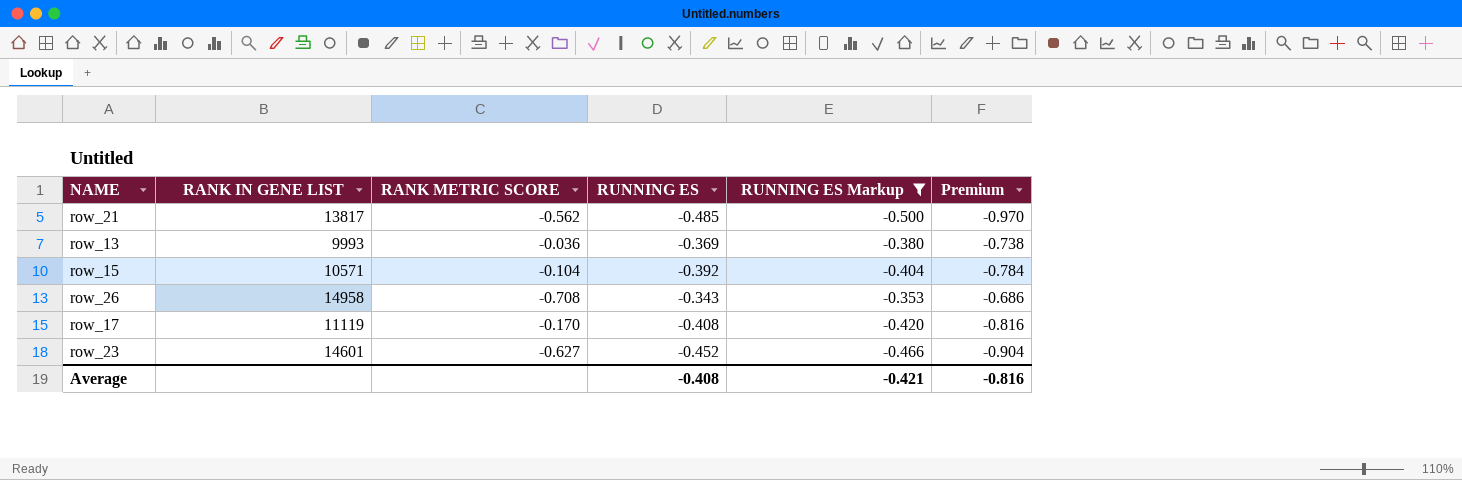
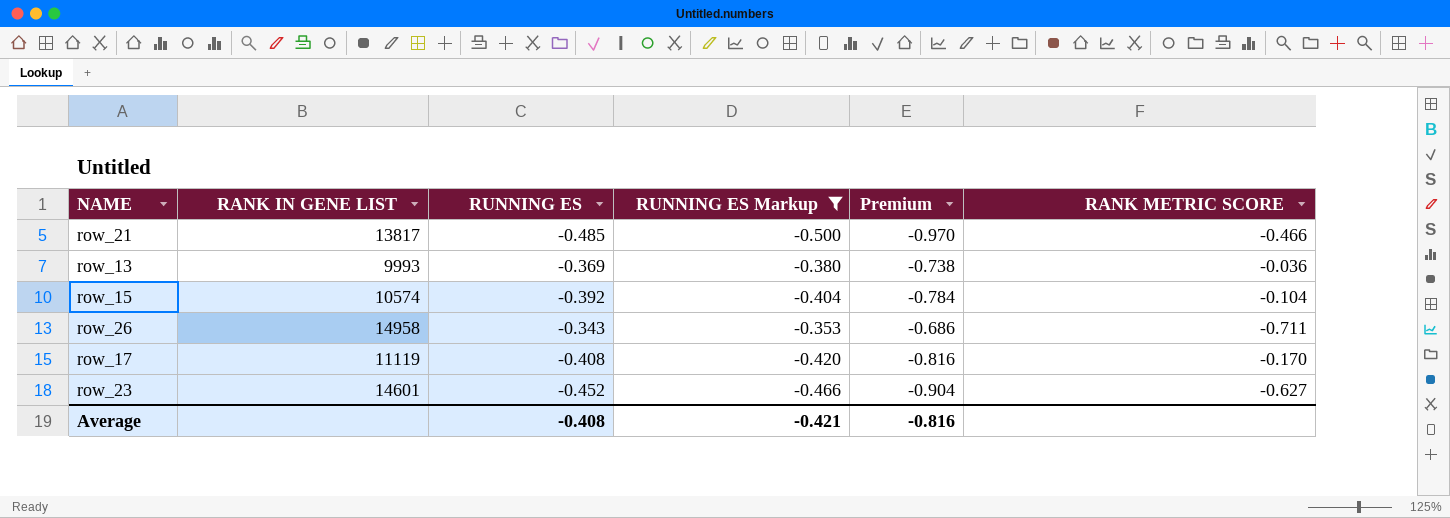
column RANK METRIC SCORE | position: 3 -> 6
row_21 | RANK METRIC SCORE: -0.562 -> -0.466
row_15 | RANK IN GENE LIST: 10571 -> 10574
row_26 | RANK METRIC SCORE: -0.708 -> -0.711

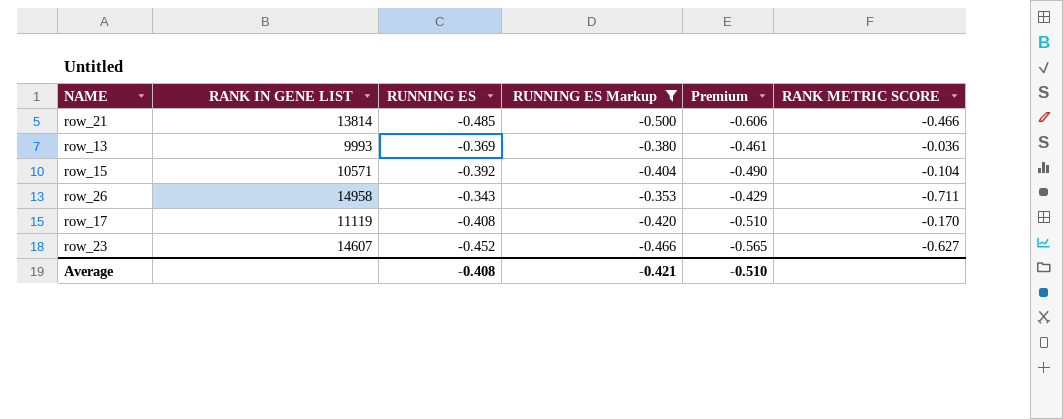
column Premium | formula: [RUNNING ES] * 2 -> [RUNNING ES] * 1.25
row_21 | RANK IN GENE LIST: 13817 -> 13814
row_15 | RANK IN GENE LIST: 10574 -> 10571
row_23 | RANK IN GENE LIST: 14601 -> 14607
Average | Premium: -0.816 -> -0.510

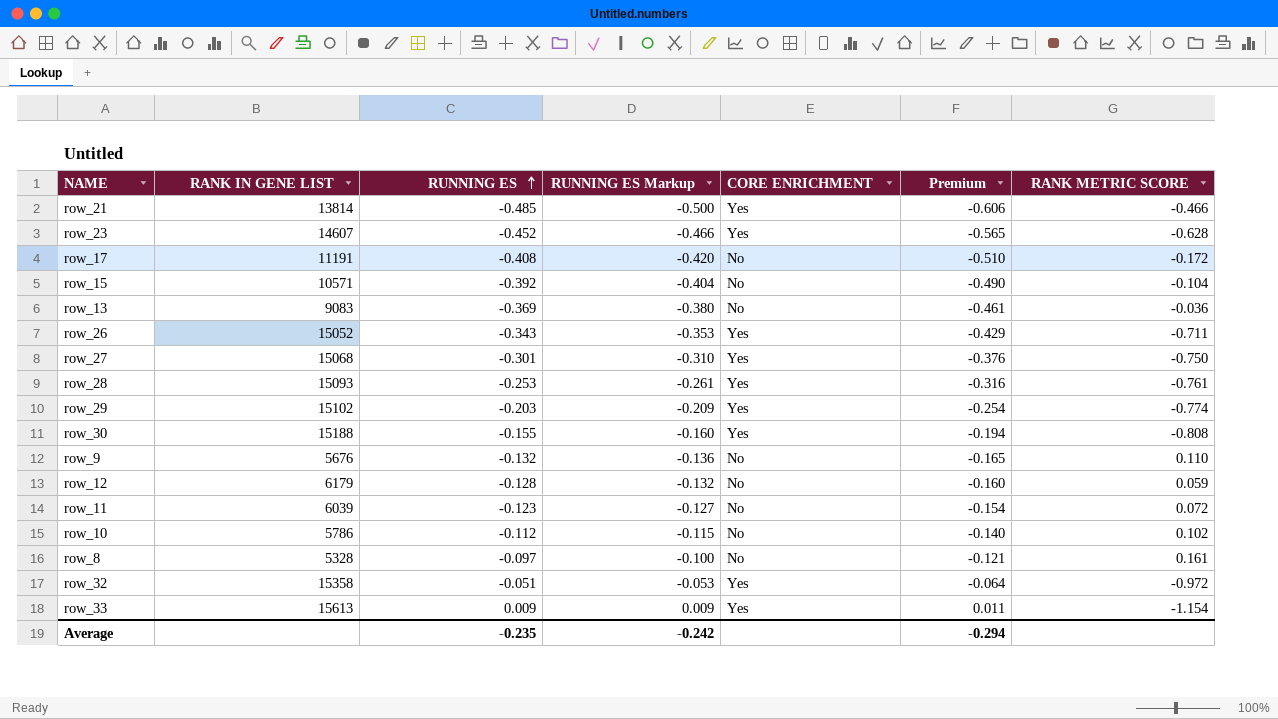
filter: RUNNING ES Markup <= -0.353 -> none
row order: none -> RUNNING ES ascending
column CORE ENRICHMENT | position: none -> 5
row_23 | RANK METRIC SCORE: -0.627 -> -0.628
row_17 | RANK IN GENE LIST: 11119 -> 11191
row_17 | RANK METRIC SCORE: -0.170 -> -0.172
row_13 | RANK IN GENE LIST: 9993 -> 9083
row_26 | RANK IN GENE LIST: 14958 -> 15052
Average | RUNNING ES: -0.408 -> -0.235
Average | RUNNING ES Markup: -0.421 -> -0.242
Average | Premium: -0.510 -> -0.294

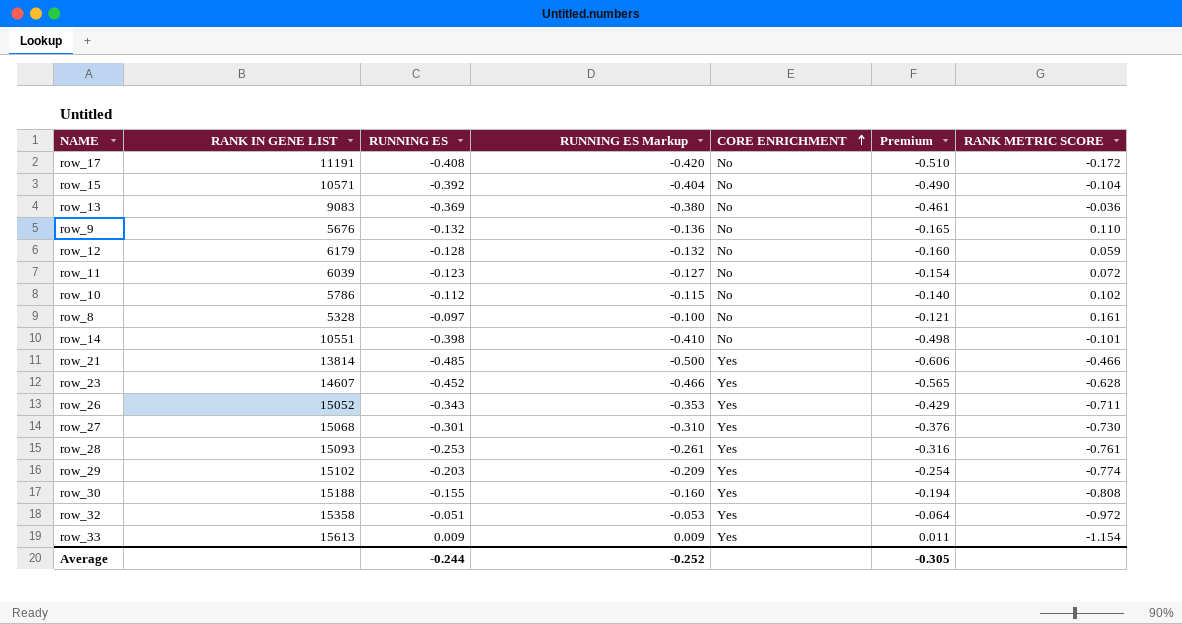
row order: RUNNING ES ascending -> CORE ENRICHMENT ascending
row row_14: none -> 10551 | -0.398 | -0.410 | No | -0.498 | -0.101
row_27 | RANK METRIC SCORE: -0.750 -> -0.730
Average | RUNNING ES: -0.235 -> -0.244
Average | RUNNING ES Markup: -0.242 -> -0.252
Average | Premium: -0.294 -> -0.305

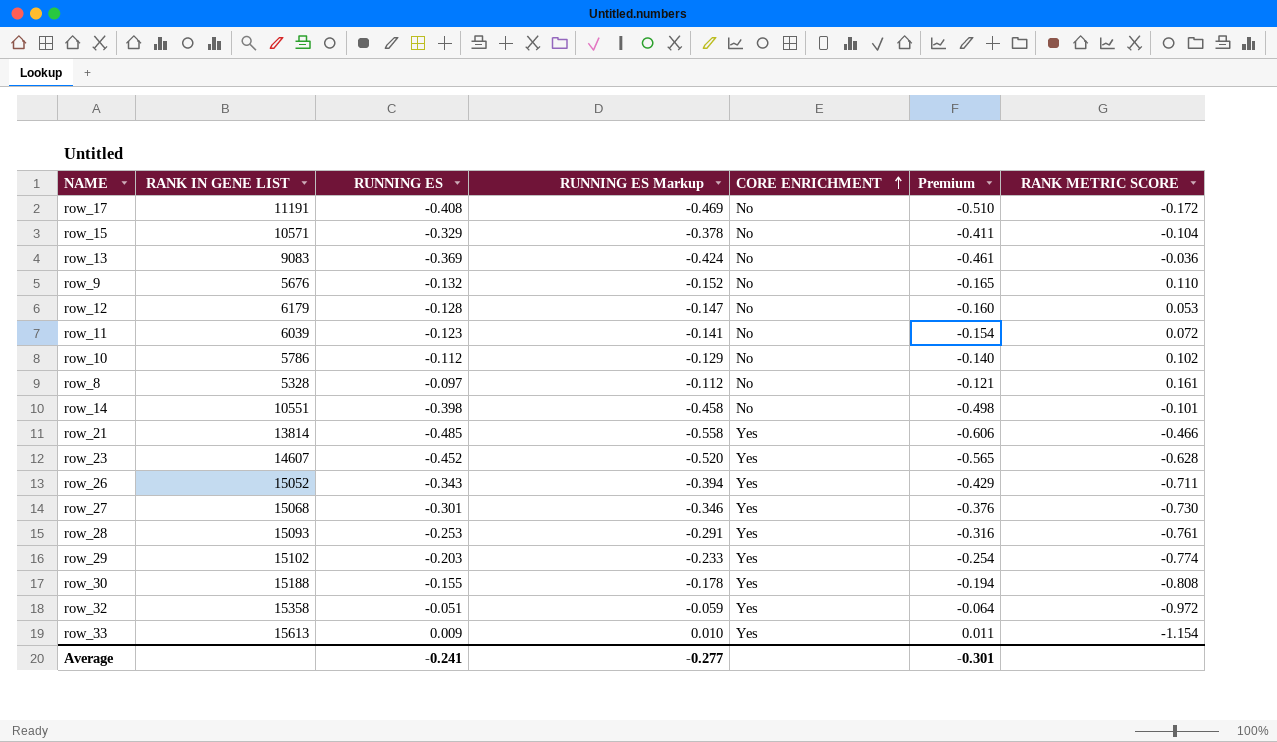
column RUNNING ES Markup | formula: [RUNNING ES] * 1.03 -> [RUNNING ES] * 1.15
row_15 | RUNNING ES: -0.392 -> -0.329
row_15 | Premium: -0.490 -> -0.411
row_12 | RANK METRIC SCORE: 0.059 -> 0.053
Average | RUNNING ES: -0.244 -> -0.241
Average | RUNNING ES Markup: -0.252 -> -0.277
Average | Premium: -0.305 -> -0.301

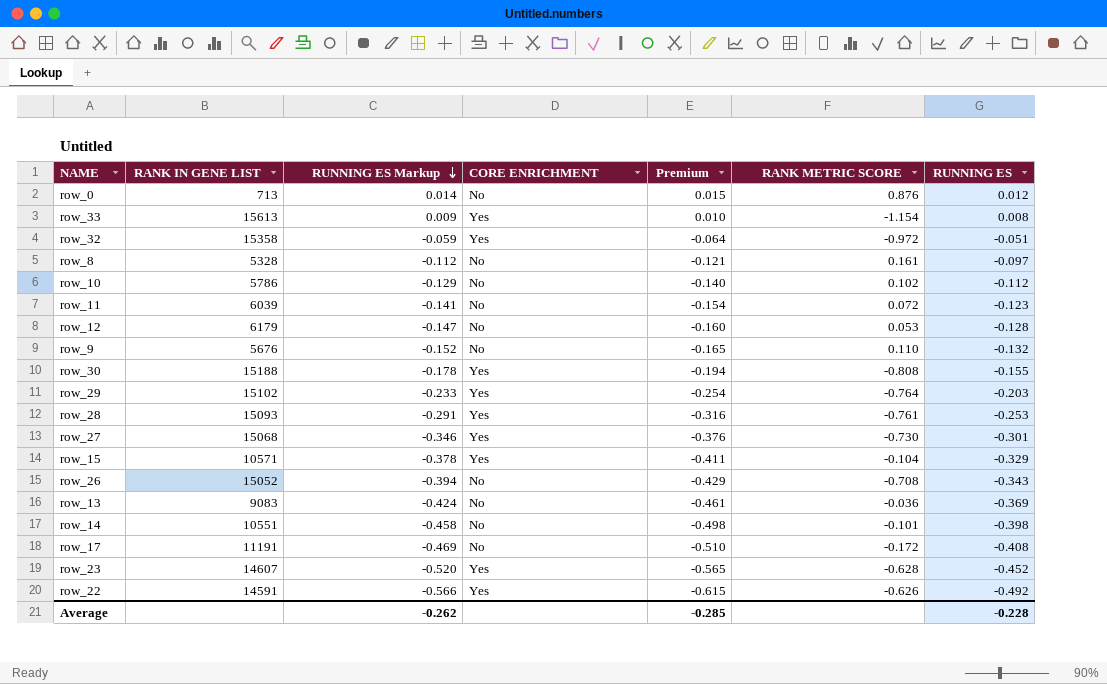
row order: CORE ENRICHMENT ascending -> RUNNING ES Markup descending
column RUNNING ES | position: 3 -> 7
row row_21: 13814 | -0.485 | -0.558 | Yes | -0.606 | -0.466 -> none
row row_0: none -> 713 | 0.014 | No | 0.015 | 0.876 | 0.012
row_33 | RUNNING ES Markup: 0.010 -> 0.009
row_33 | Premium: 0.011 -> 0.010
row_33 | RUNNING ES: 0.009 -> 0.008
row_29 | RANK METRIC SCORE: -0.774 -> -0.764
row_15 | CORE ENRICHMENT: No -> Yes
row_26 | CORE ENRICHMENT: Yes -> No
row_26 | RANK METRIC SCORE: -0.711 -> -0.708
row row_22: none -> 14591 | -0.566 | Yes | -0.615 | -0.626 | -0.492
Average | RUNNING ES Markup: -0.277 -> -0.262
Average | Premium: -0.301 -> -0.285
Average | RUNNING ES: -0.241 -> -0.228

